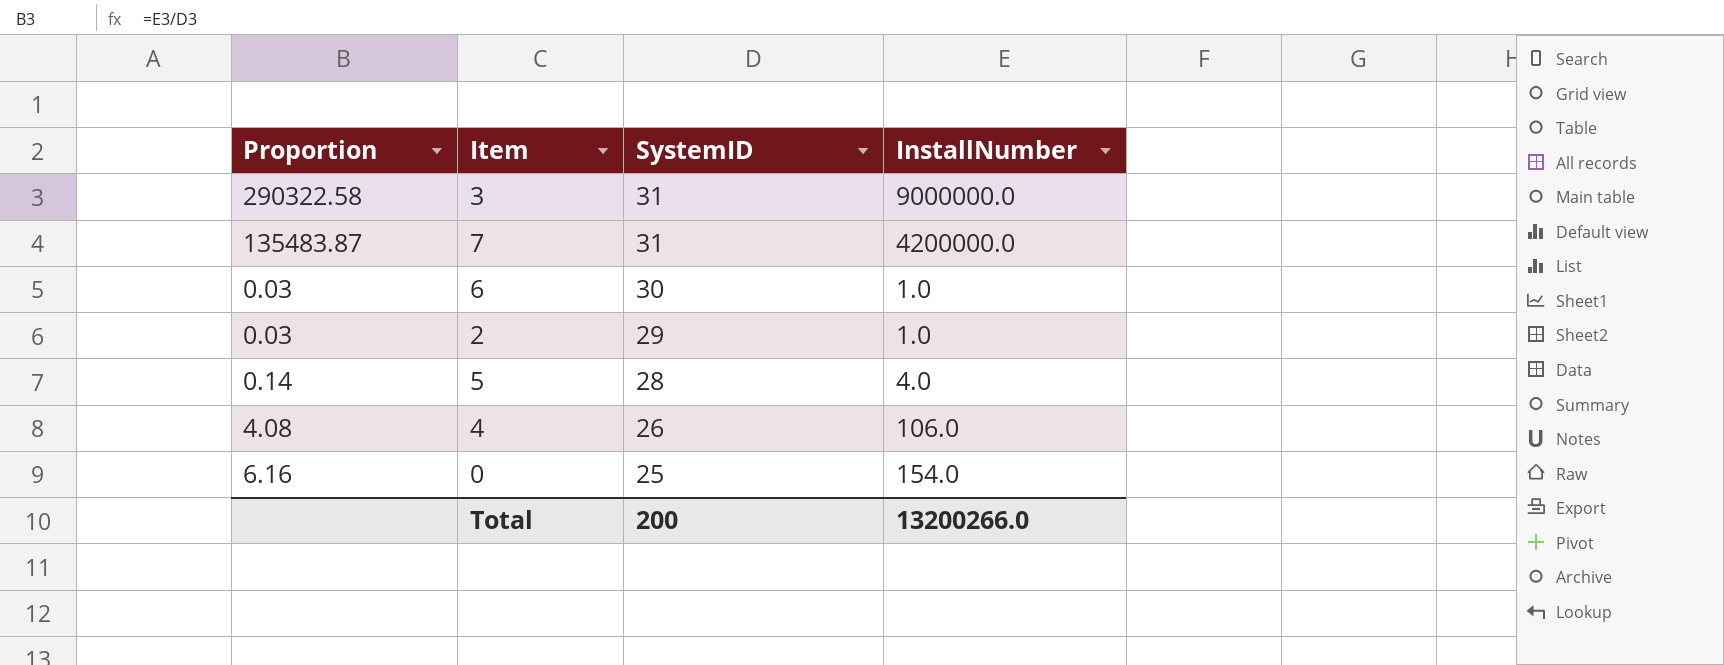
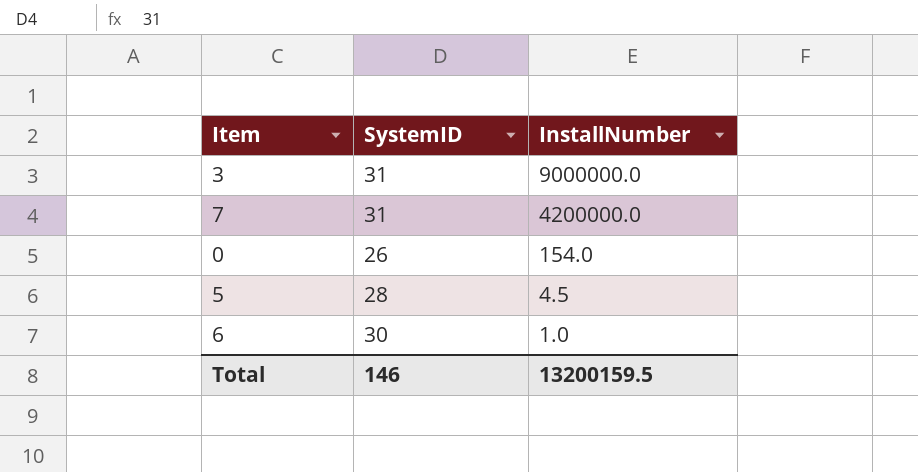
row order: SystemID descending -> InstallNumber descending
column Proportion | formula: [InstallNumber] / [SystemID] -> none
row 2: 0.03 | 29 | 1.0 -> none
row 4: 4.08 | 26 | 106.0 -> none
0 | SystemID: 25 -> 26
5 | InstallNumber: 4.0 -> 4.5
Total | SystemID: 200 -> 146
Total | InstallNumber: 13200266.0 -> 13200159.5

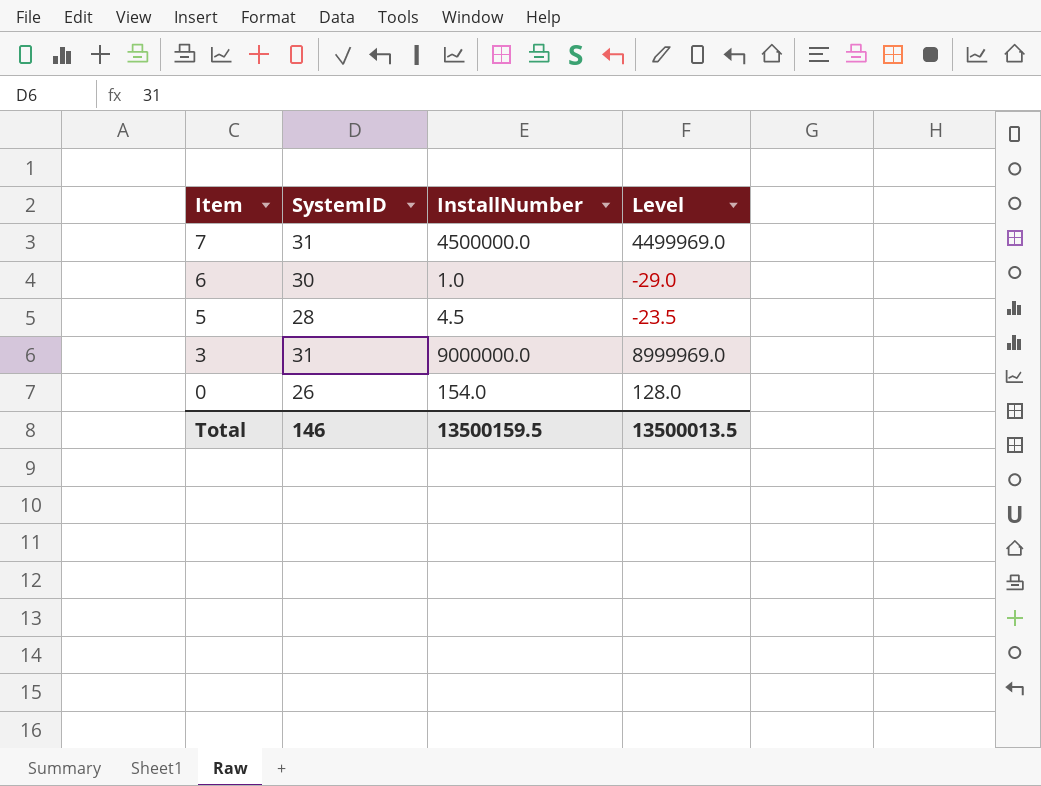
row order: InstallNumber descending -> Item descending
column Level | formula: none -> [InstallNumber] - [SystemID]
7 | InstallNumber: 4200000.0 -> 4500000.0
Total | InstallNumber: 13200159.5 -> 13500159.5

